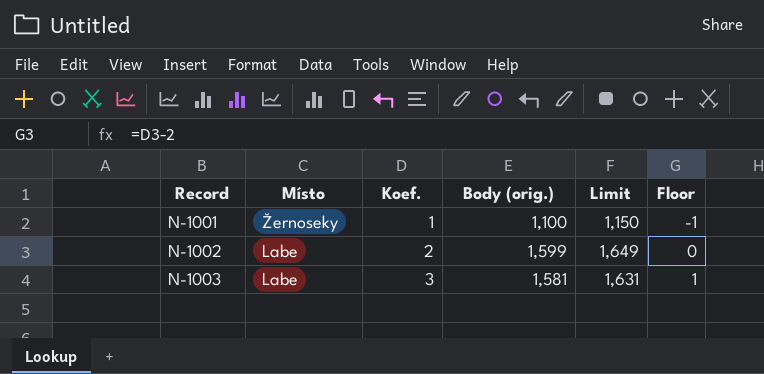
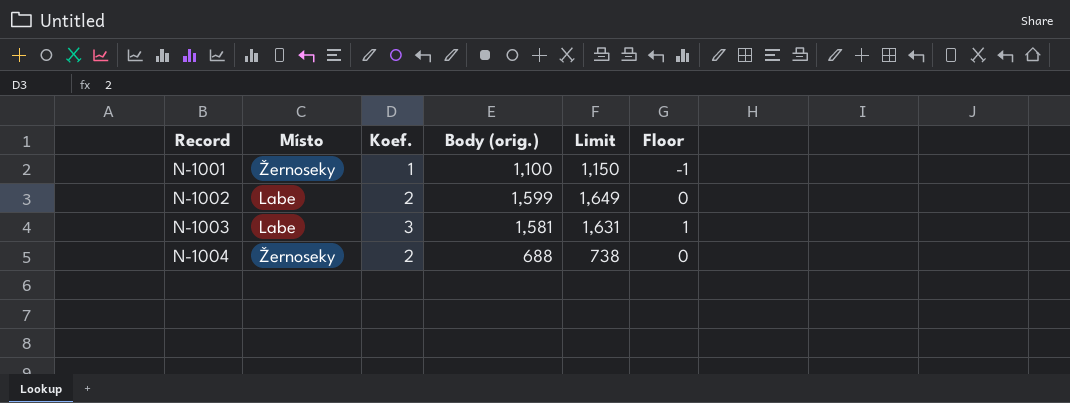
row N-1004: none -> Žernoseky | 2 | 688 | 738 | 0

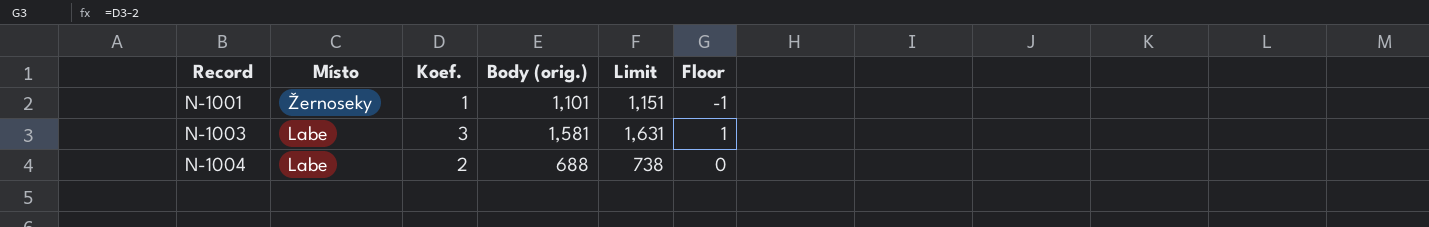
row N-1002: Labe | 2 | 1,599 | 1,649 | 0 -> none
N-1001 | Body (orig.): 1,100 -> 1,101
N-1001 | Limit: 1,150 -> 1,151
N-1004 | Místo: Žernoseky -> Labe

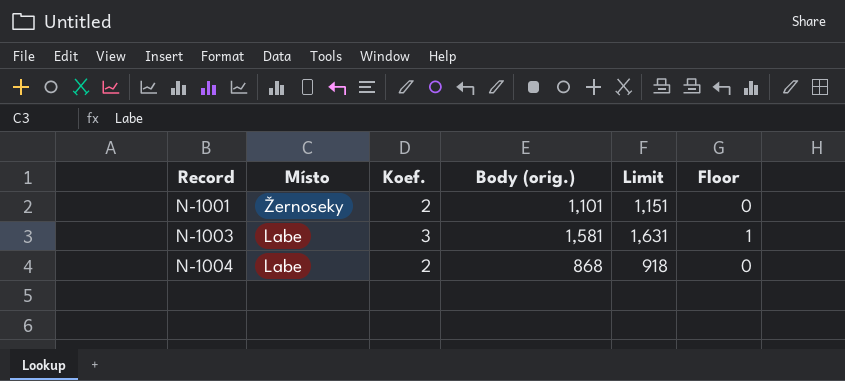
N-1001 | Koef.: 1 -> 2
N-1001 | Floor: -1 -> 0
N-1004 | Body (orig.): 688 -> 868
N-1004 | Limit: 738 -> 918

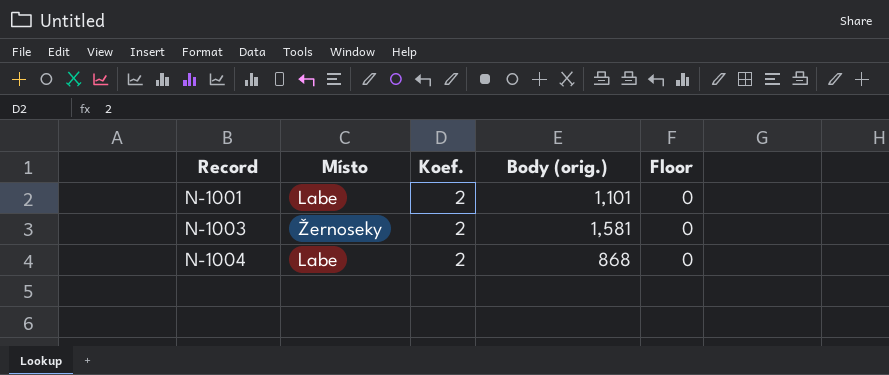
column Limit | formula: [Body (orig.)] + 50 -> none
N-1001 | Místo: Žernoseky -> Labe
N-1003 | Místo: Labe -> Žernoseky
N-1003 | Koef.: 3 -> 2
N-1003 | Floor: 1 -> 0

